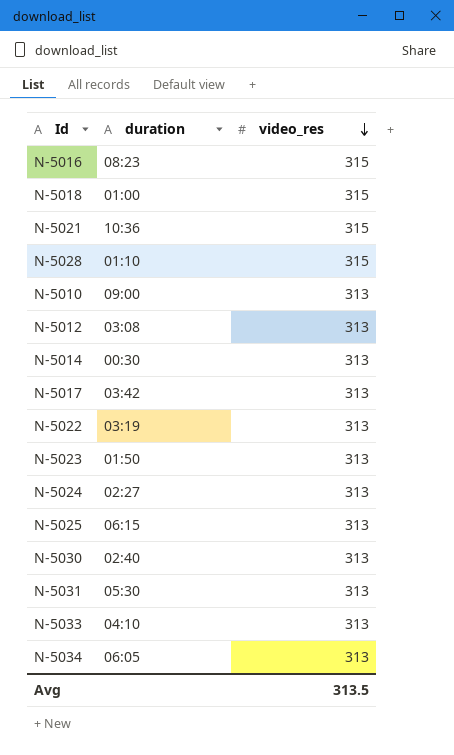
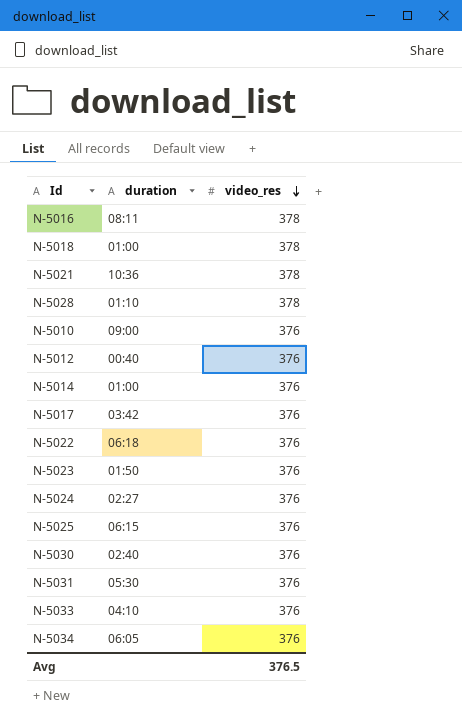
N-5016 | duration: 08:23 -> 08:11
N-5016 | video_res: 315 -> 378
N-5018 | video_res: 315 -> 378
N-5021 | video_res: 315 -> 378
N-5028 | video_res: 315 -> 378
N-5010 | video_res: 313 -> 376
N-5012 | duration: 03:08 -> 00:40
N-5012 | video_res: 313 -> 376
N-5014 | duration: 00:30 -> 01:00
N-5014 | video_res: 313 -> 376
N-5017 | video_res: 313 -> 376
N-5022 | duration: 03:19 -> 06:18
N-5022 | video_res: 313 -> 376
N-5023 | video_res: 313 -> 376
N-5024 | video_res: 313 -> 376
N-5025 | video_res: 313 -> 376
N-5030 | video_res: 313 -> 376
N-5031 | video_res: 313 -> 376
N-5033 | video_res: 313 -> 376
N-5034 | video_res: 313 -> 376
Avg | video_res: 313.5 -> 376.5

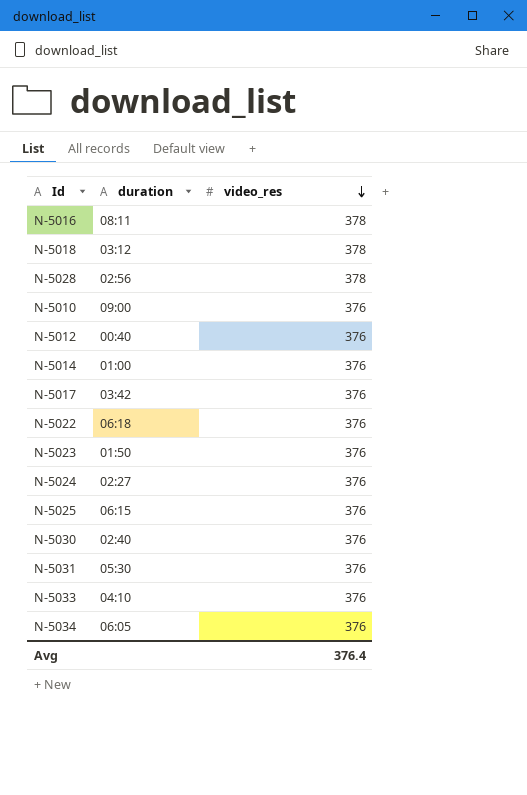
row N-5021: 10:36 | 378 -> none
N-5018 | duration: 01:00 -> 03:12
N-5028 | duration: 01:10 -> 02:56
Avg | video_res: 376.5 -> 376.4

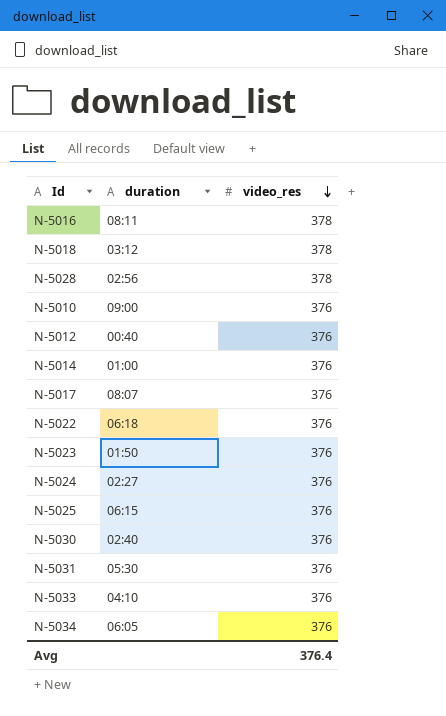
N-5017 | duration: 03:42 -> 08:07

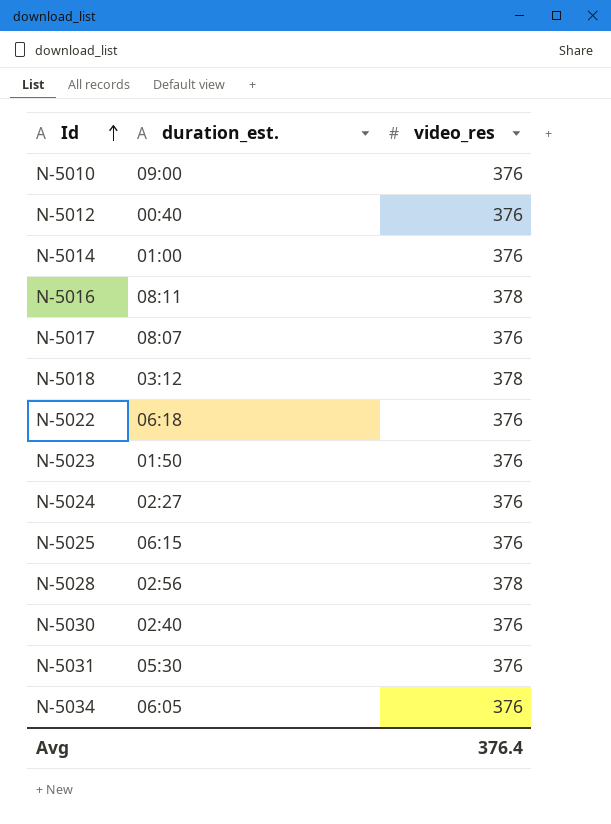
row order: video_res descending -> Id ascending
column name: duration -> duration_est.
row N-5033: 04:10 | 376 -> none

